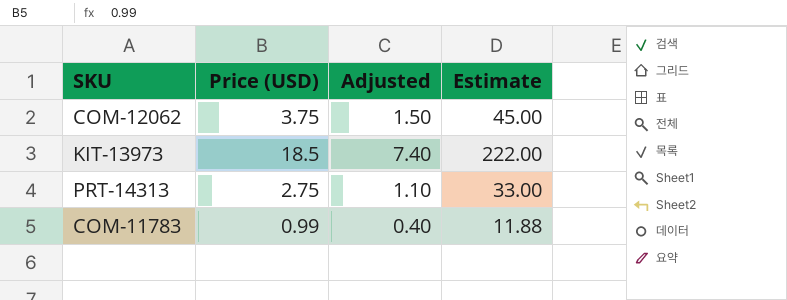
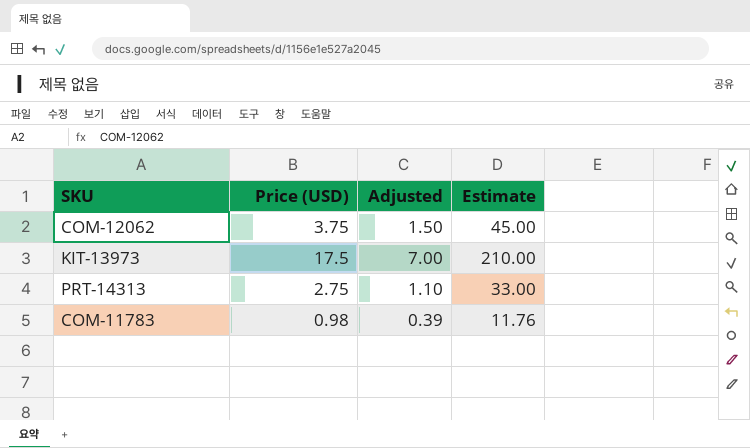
KIT-13973 | Price (USD): 18.5 -> 17.5
KIT-13973 | Adjusted: 7.40 -> 7.00
KIT-13973 | Estimate: 222.00 -> 210.00
COM-11783 | Price (USD): 0.99 -> 0.98
COM-11783 | Adjusted: 0.40 -> 0.39
COM-11783 | Estimate: 11.88 -> 11.76

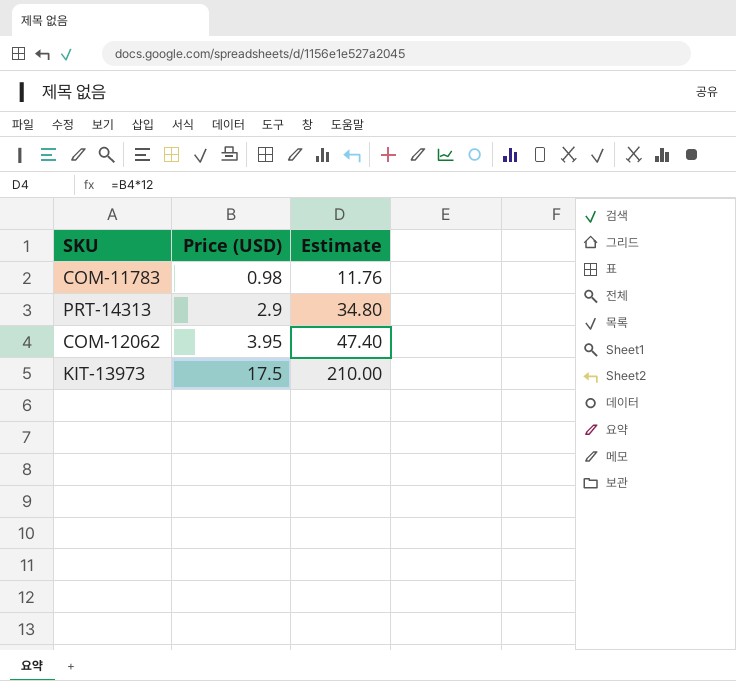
row order: none -> Price (USD) ascending
column Adjusted | formula: [Price (USD)] * 0.4 -> none
PRT-14313 | Price (USD): 2.75 -> 2.9
PRT-14313 | Estimate: 33.00 -> 34.80
COM-12062 | Price (USD): 3.75 -> 3.95
COM-12062 | Estimate: 45.00 -> 47.40

